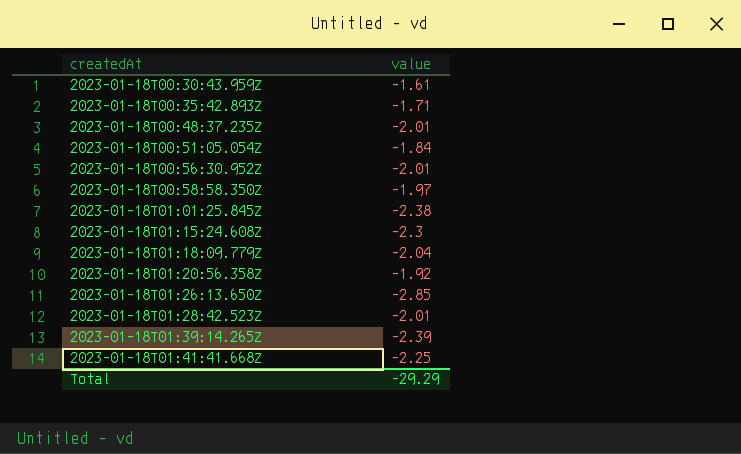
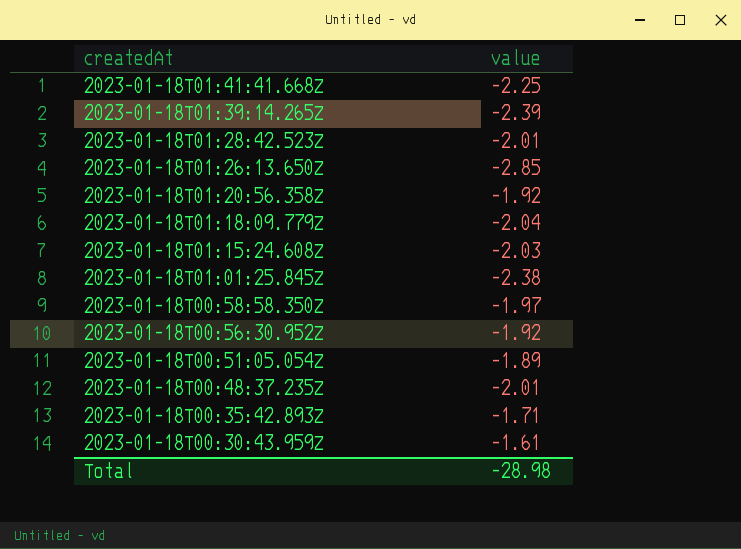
row order: createdAt ascending -> createdAt descending
2023-01-18T01:15:24.608Z | value: -2.3 -> -2.03
2023-01-18T00:56:30.952Z | value: -2.01 -> -1.92
2023-01-18T00:51:05.054Z | value: -1.84 -> -1.89
Total | value: -29.29 -> -28.98

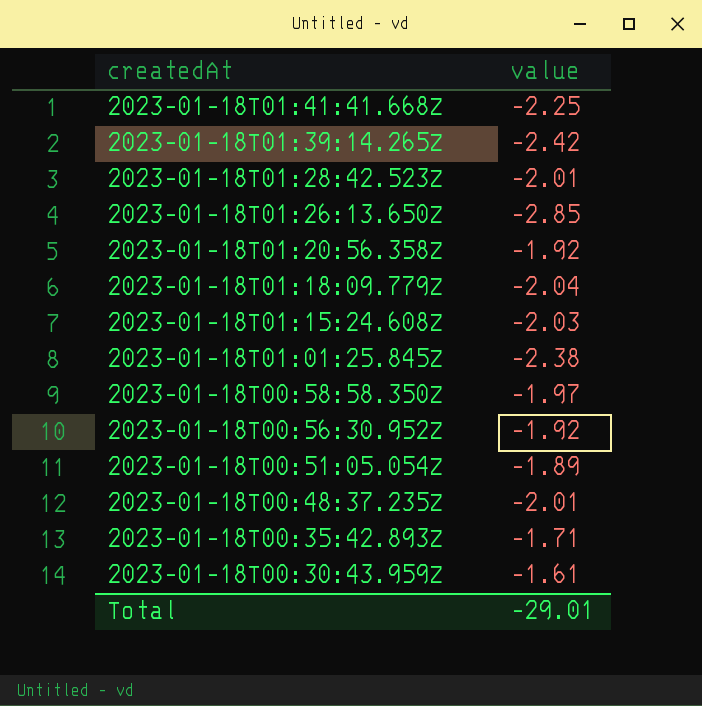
2023-01-18T01:39:14.265Z | value: -2.39 -> -2.42
Total | value: -28.98 -> -29.01

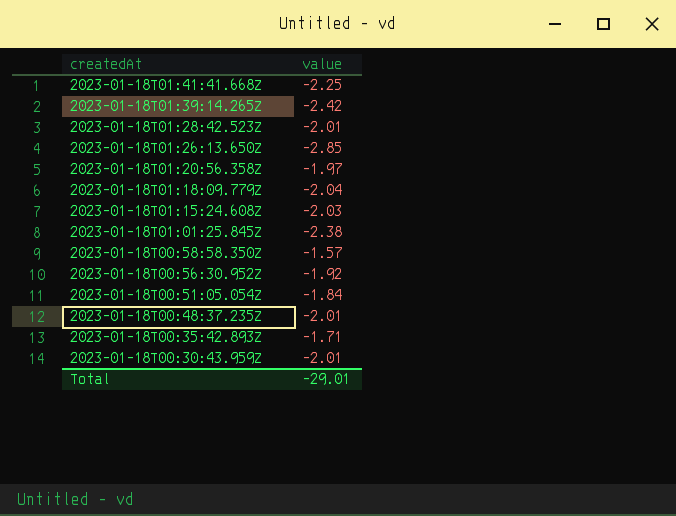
2023-01-18T01:20:56.358Z | value: -1.92 -> -1.97
2023-01-18T00:58:58.350Z | value: -1.97 -> -1.57
2023-01-18T00:51:05.054Z | value: -1.89 -> -1.84
2023-01-18T00:30:43.959Z | value: -1.61 -> -2.01

